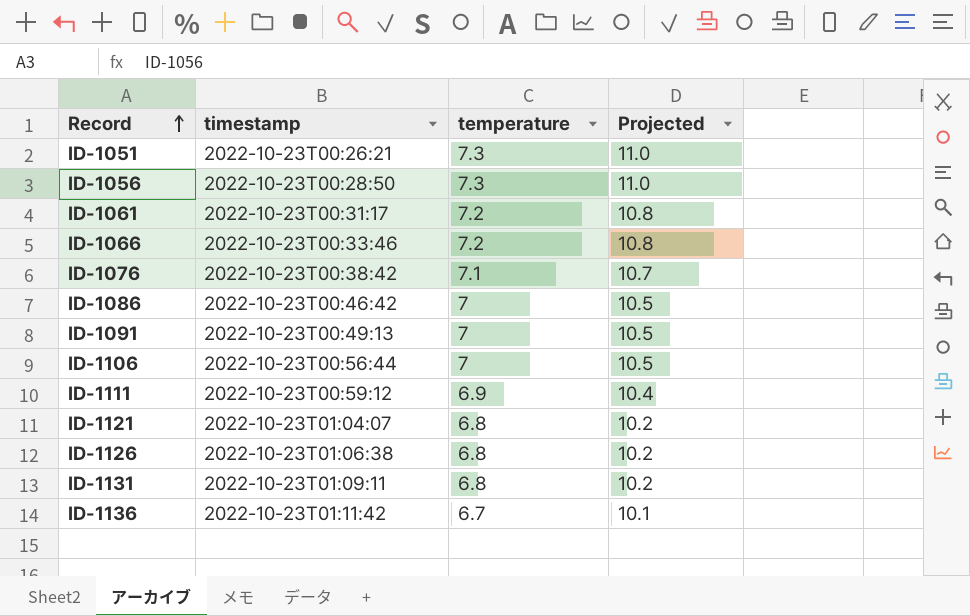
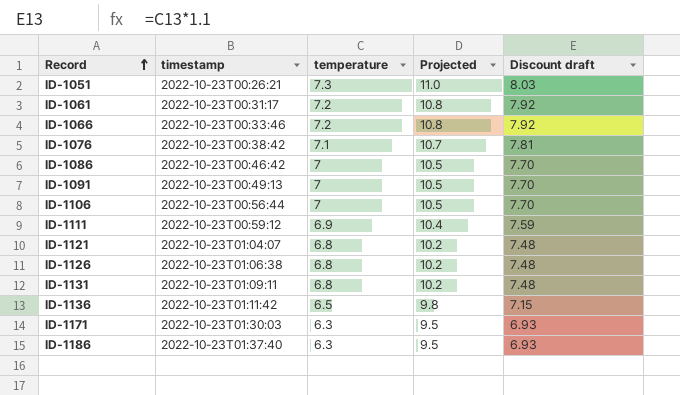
column Discount draft | formula: none -> [temperature] * 1.1
row ID-1056: 2022-10-23T00:28:50 | 7.3 | 11.0 -> none
ID-1136 | temperature: 6.7 -> 6.5
ID-1136 | Projected: 10.1 -> 9.8
row ID-1171: none -> 2022-10-23T01:30:03 | 6.3 | 9.5 | 6.93
row ID-1186: none -> 2022-10-23T01:37:40 | 6.3 | 9.5 | 6.93

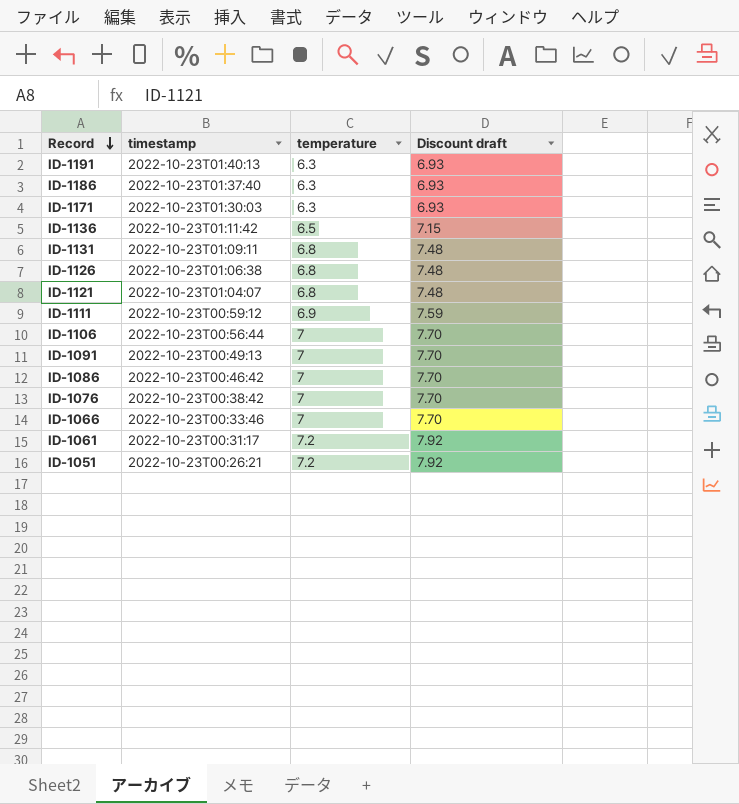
row order: Record ascending -> Record descending
column Projected | formula: [temperature] * 1.5 -> none
row ID-1191: none -> 2022-10-23T01:40:13 | 6.3 | 6.93
ID-1076 | temperature: 7.1 -> 7
ID-1076 | Discount draft: 7.81 -> 7.70
ID-1066 | temperature: 7.2 -> 7
ID-1066 | Discount draft: 7.92 -> 7.70
ID-1051 | temperature: 7.3 -> 7.2
ID-1051 | Discount draft: 8.03 -> 7.92

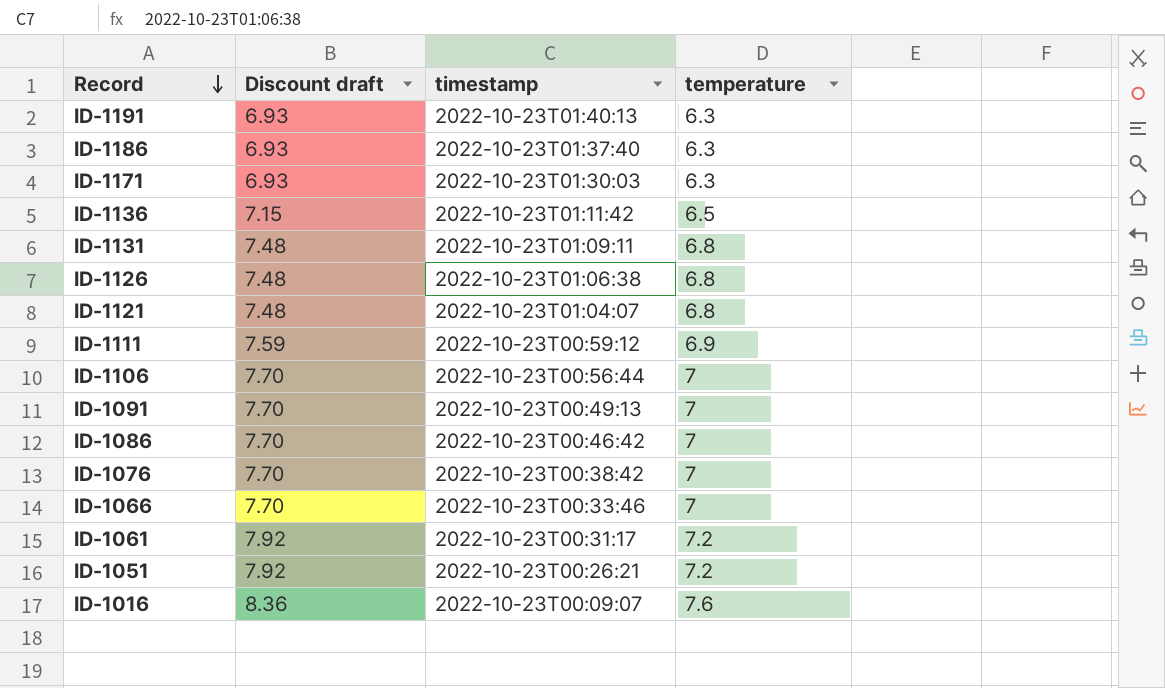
column Discount draft | position: 4 -> 2
row ID-1016: none -> 8.36 | 2022-10-23T00:09:07 | 7.6

